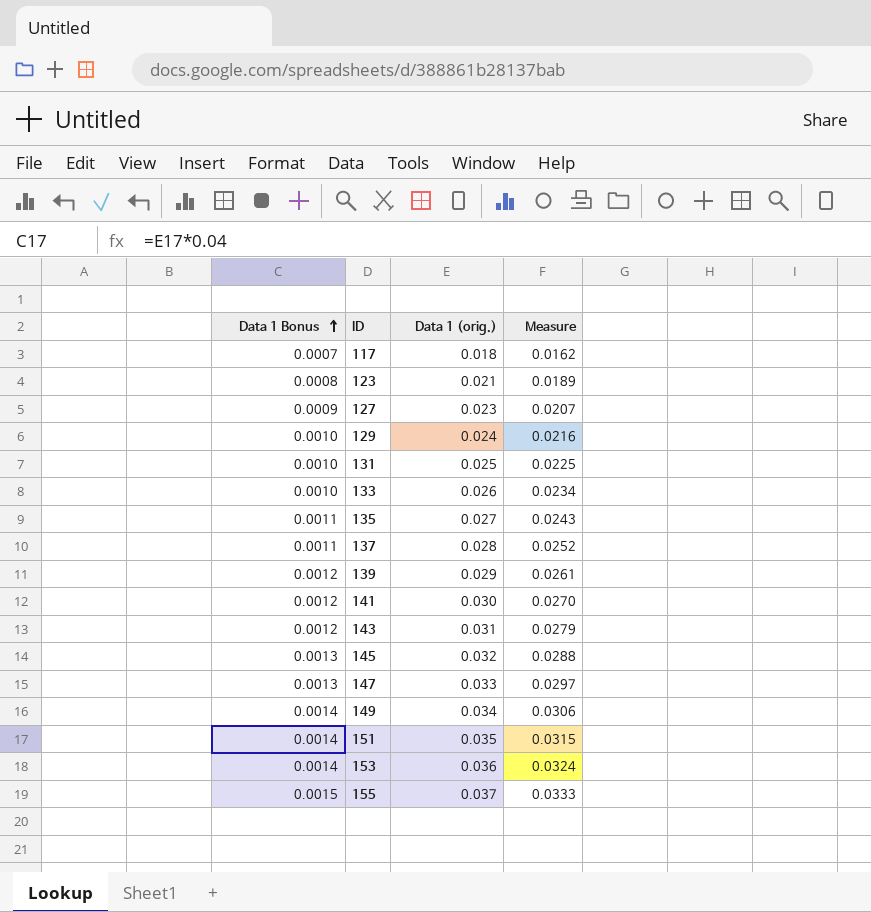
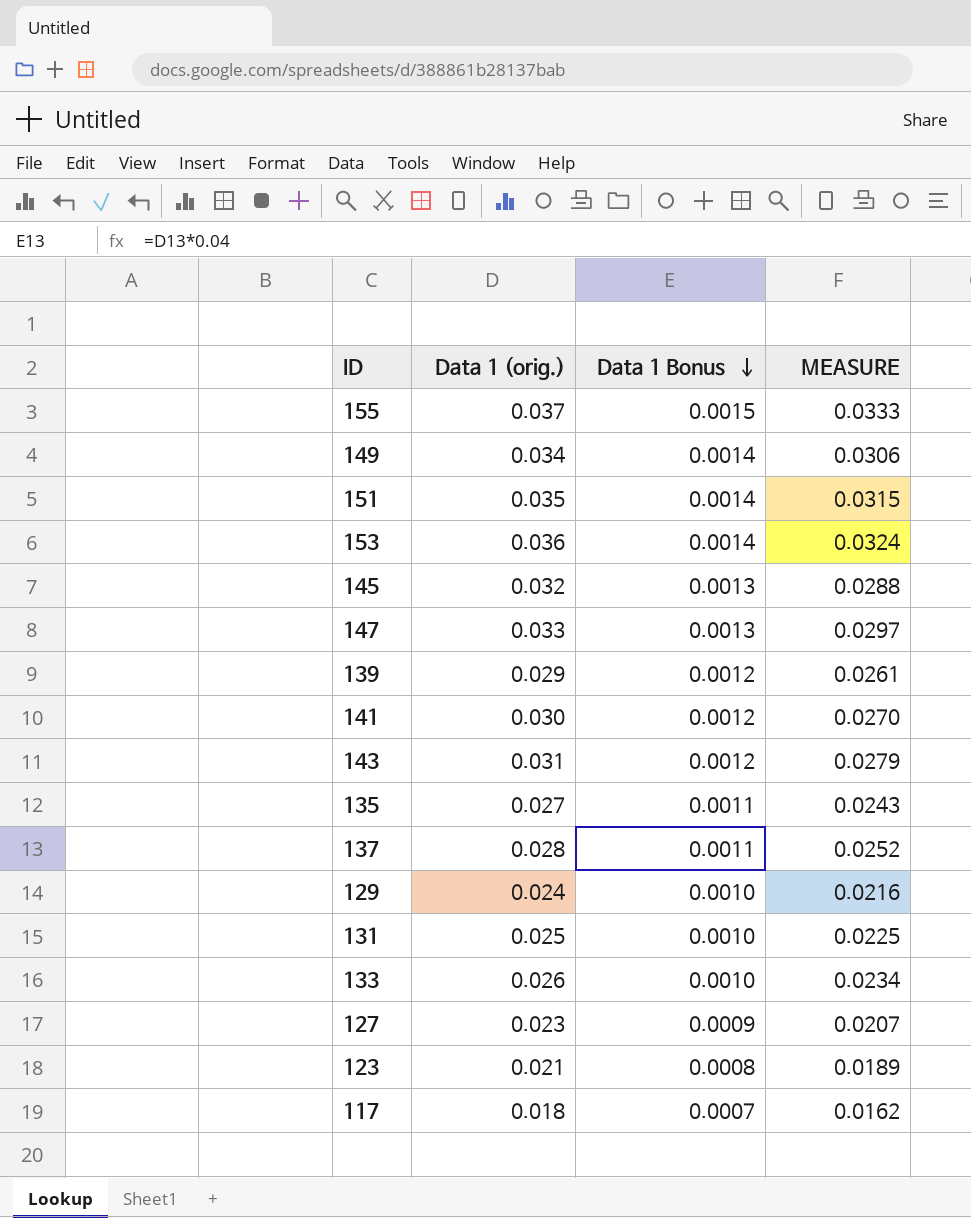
row order: Data 1 Bonus ascending -> Data 1 Bonus descending
column Data 1 Bonus | position: 1 -> 3
column name: Measure -> MEASURE

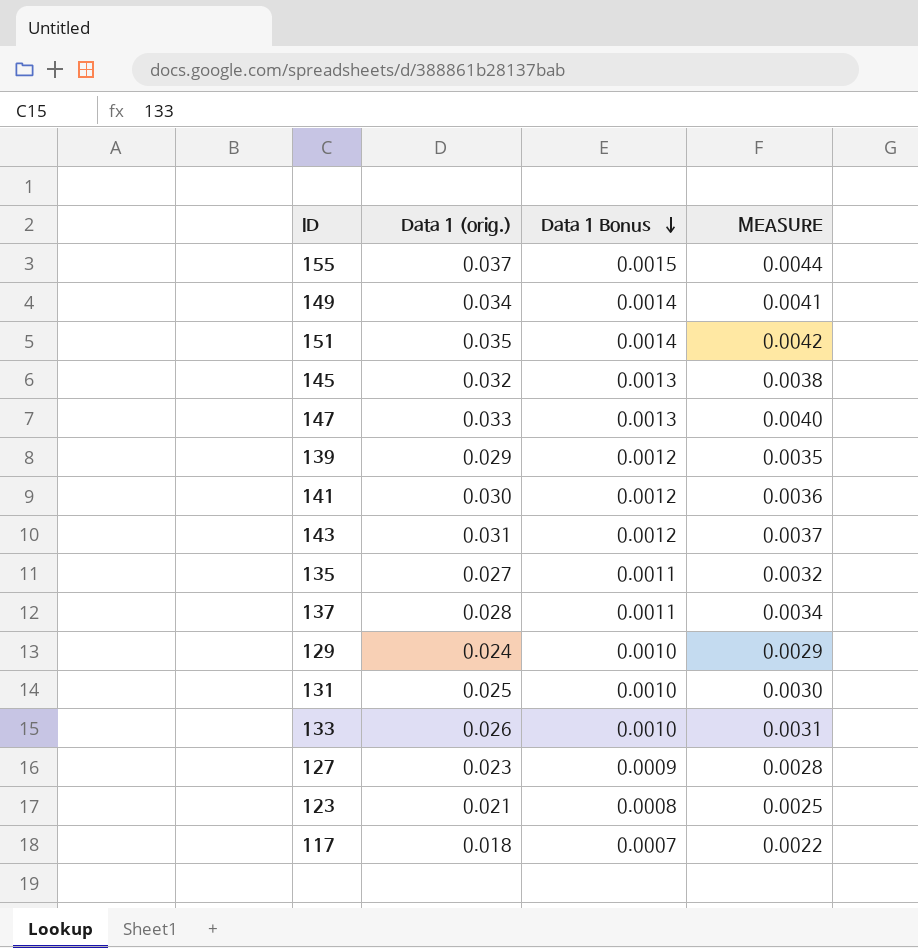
column MEASURE | formula: [Data 1 (orig.)] * 0.9 -> [Data 1 (orig.)] * 0.12
row 153: 0.036 | 0.0014 | 0.0324 -> none

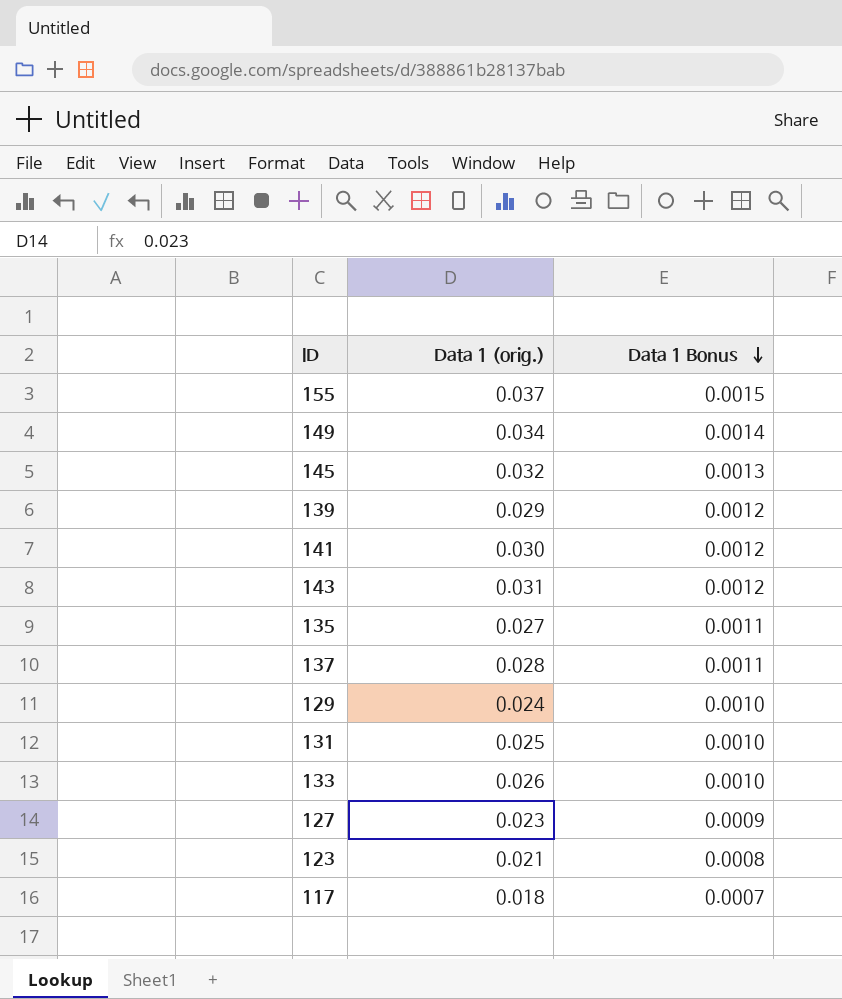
column MEASURE | formula: [Data 1 (orig.)] * 0.12 -> none
row 151: 0.035 | 0.0014 | 0.0042 -> none
row 147: 0.033 | 0.0013 | 0.0040 -> none

